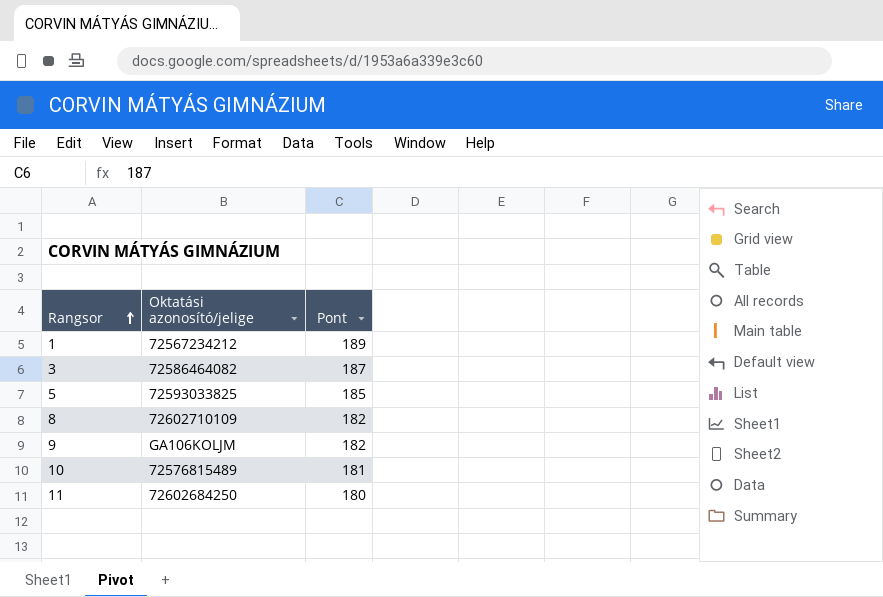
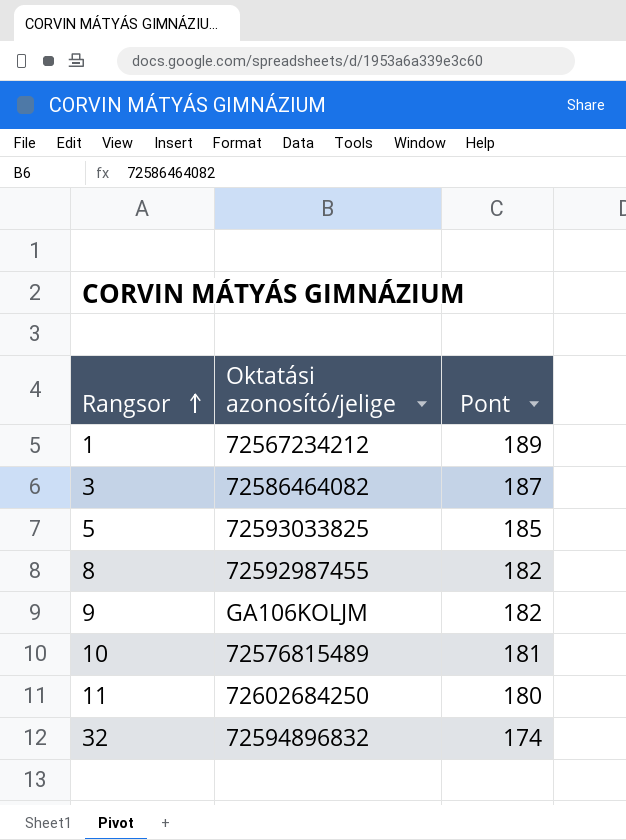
8 | Oktatási azonosító/jelige: 72602710109 -> 72592987455
row 32: none -> 72594896832 | 174

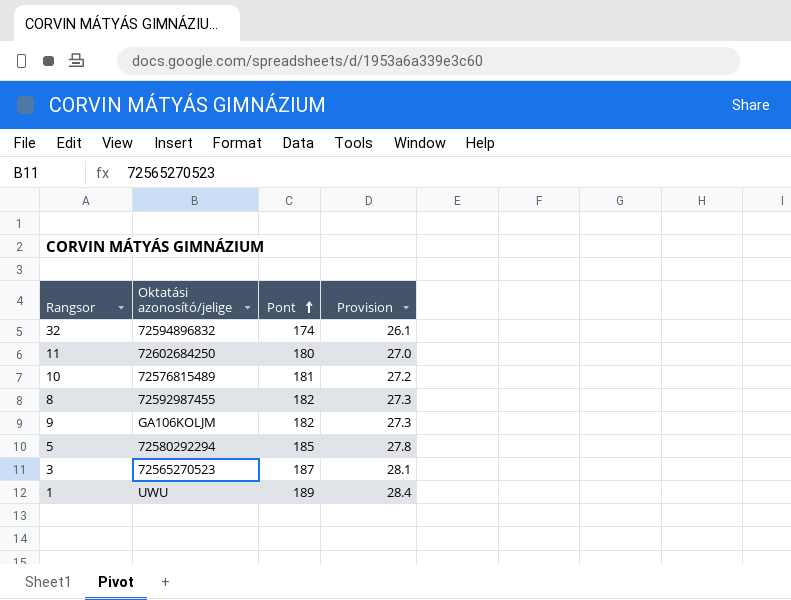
row order: Rangsor ascending -> Pont ascending
column Provision | formula: none -> [Pont] * 0.15
5 | Oktatási azonosító/jelige: 72593033825 -> 72580292294
3 | Oktatási azonosító/jelige: 72586464082 -> 72565270523
1 | Oktatási azonosító/jelige: 72567234212 -> UWU

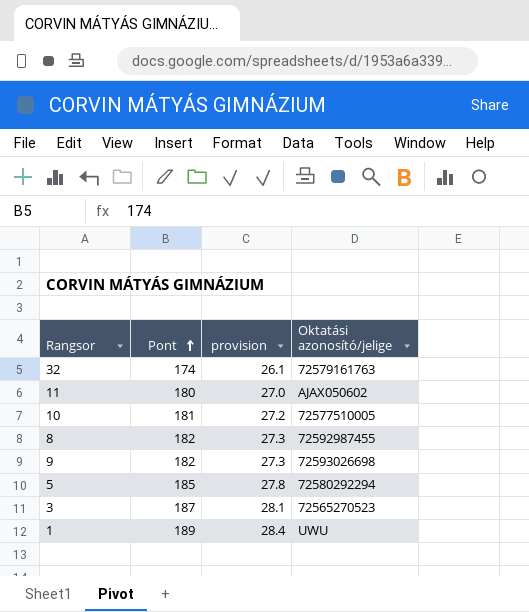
column name: Provision -> provision
column Oktatási azonosító/jelige | position: 2 -> 4
32 | Oktatási azonosító/jelige: 72594896832 -> 72579161763
11 | Oktatási azonosító/jelige: 72602684250 -> AJAX050602
10 | Oktatási azonosító/jelige: 72576815489 -> 72577510005
9 | Oktatási azonosító/jelige: GA106KOLJM -> 72593026698

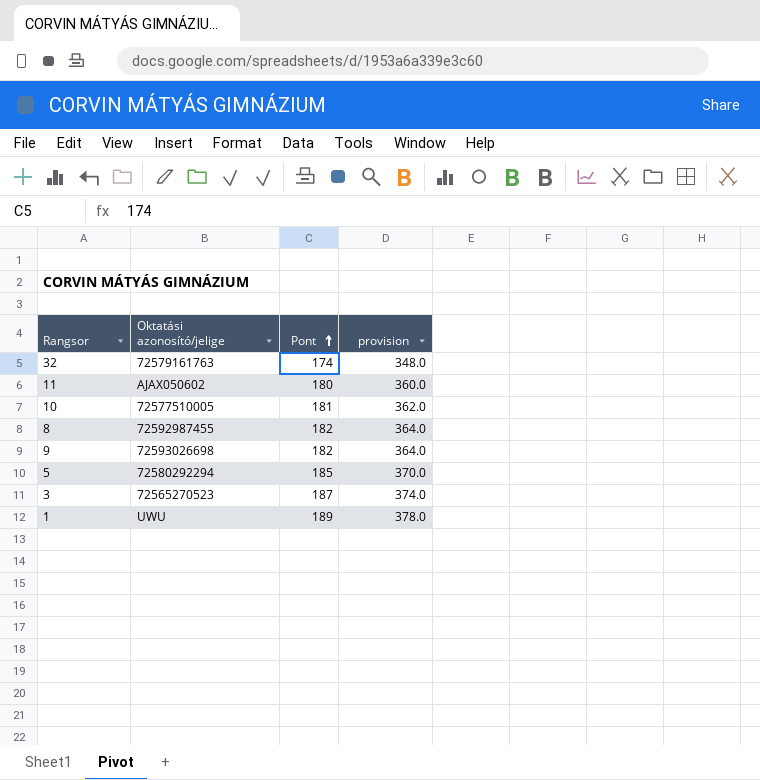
column Oktatási azonosító/jelige | position: 4 -> 2
column provision | formula: [Pont] * 0.15 -> [Pont] * 2

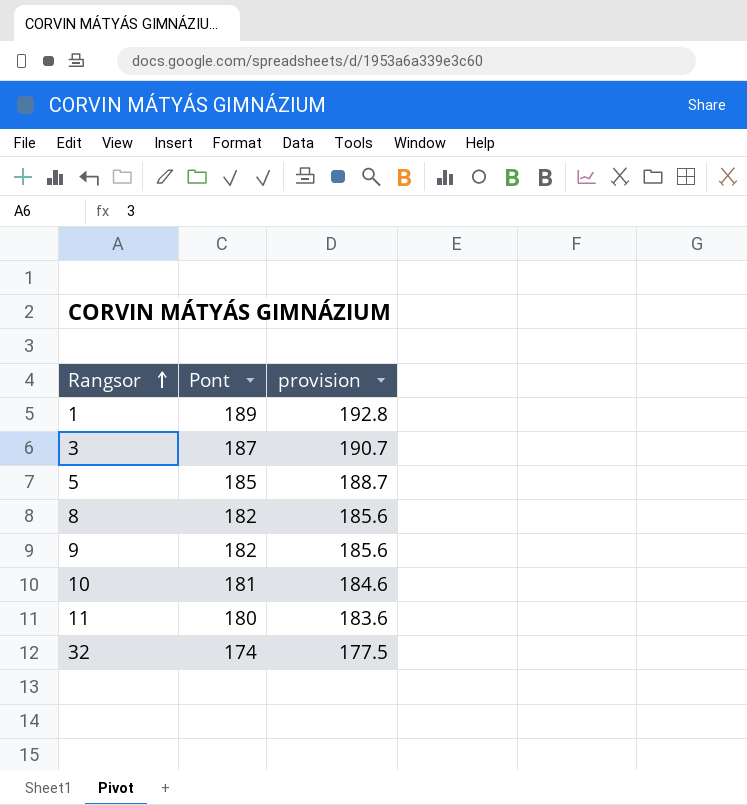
row order: Pont ascending -> Rangsor ascending
column Oktatási azonosító/jelige | position: 2 -> none
column provision | formula: [Pont] * 2 -> [Pont] * 1.02

